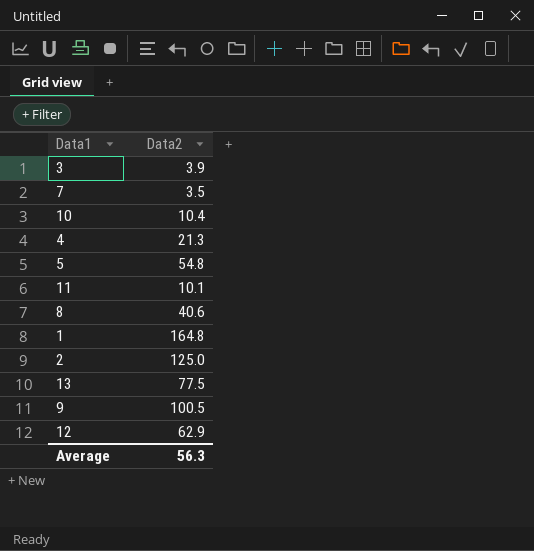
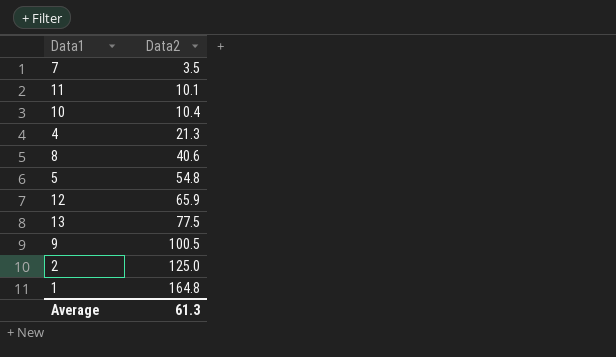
row order: none -> Data2 ascending
row 3: 3.9 -> none
12 | Data2: 62.9 -> 65.9
Average | Data2: 56.3 -> 61.3

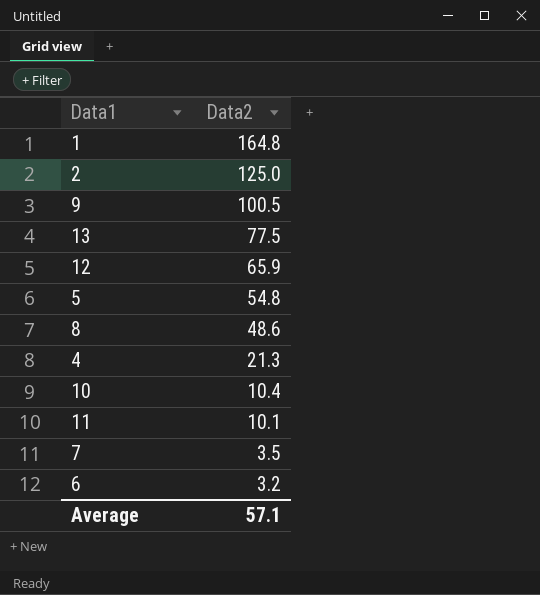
row order: Data2 ascending -> Data2 descending
8 | Data2: 40.6 -> 48.6
row 6: none -> 3.2
Average | Data2: 61.3 -> 57.1

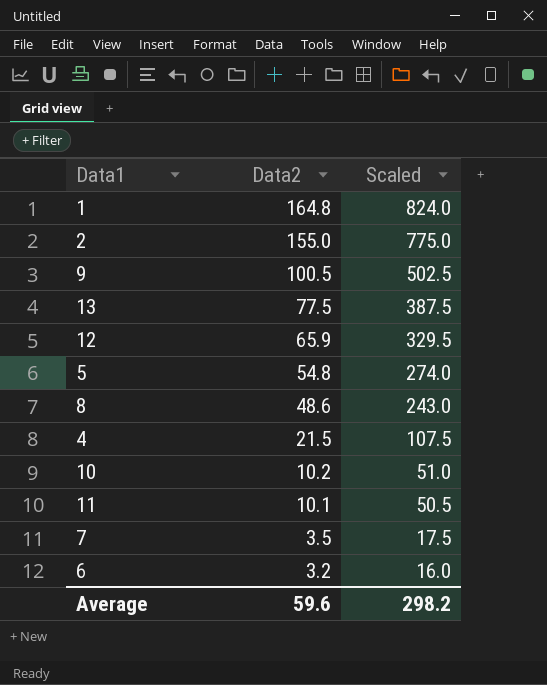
column Scaled | formula: none -> [Data2] * 5
2 | Data2: 125.0 -> 155.0
4 | Data2: 21.3 -> 21.5
10 | Data2: 10.4 -> 10.2
Average | Data2: 57.1 -> 59.6

